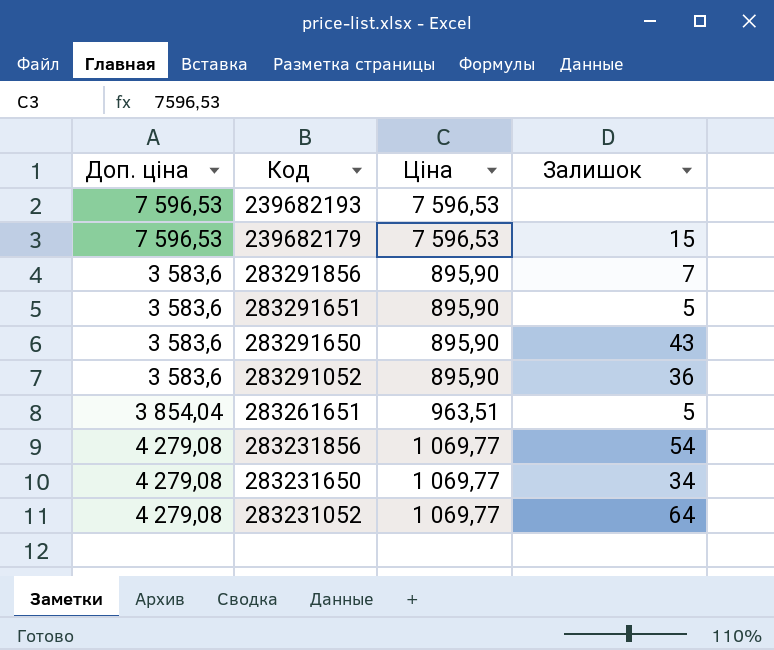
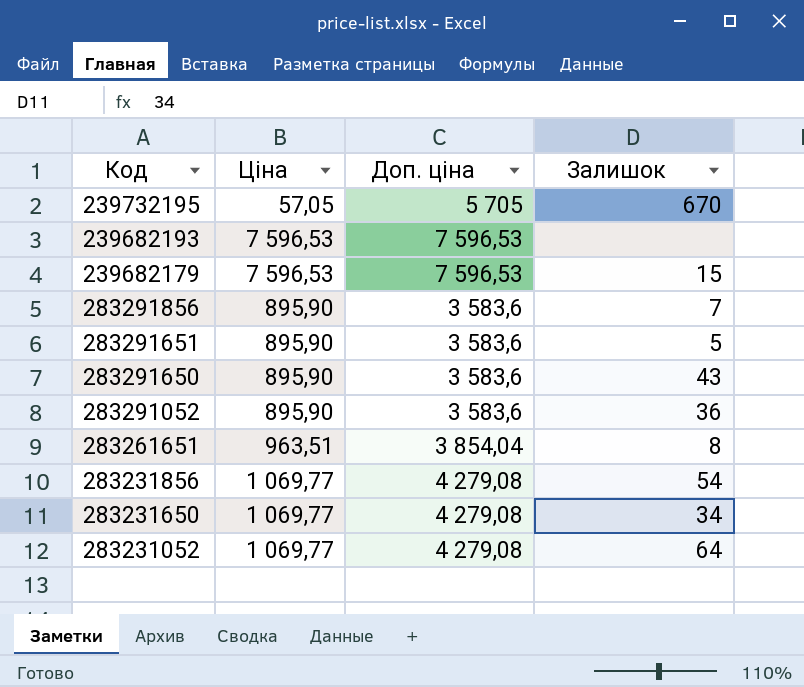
column Доп. ціна | position: 1 -> 3
row 239732195: none -> 57,05 | 5 705 | 670
283261651 | Залишок: 5 -> 8

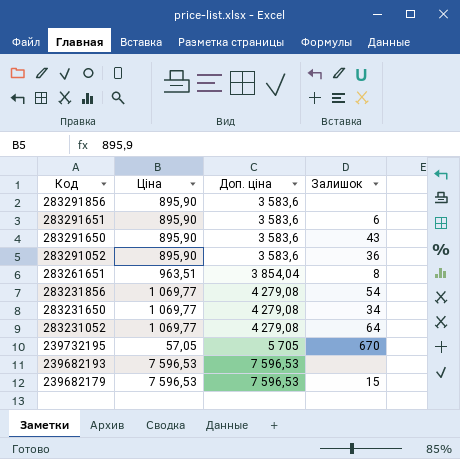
row order: none -> Код descending
283291856 | Залишок: 7 -> none
283291651 | Залишок: 5 -> 6

